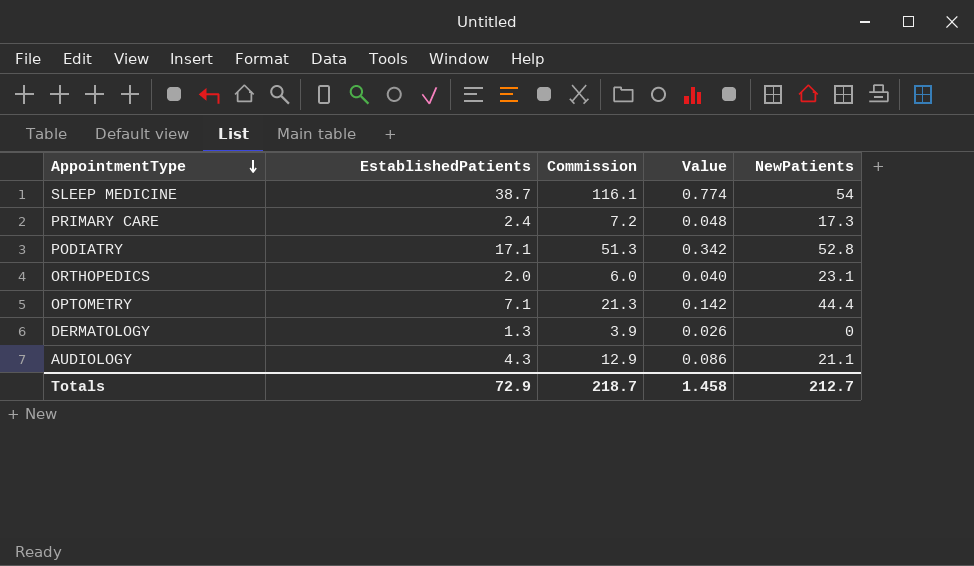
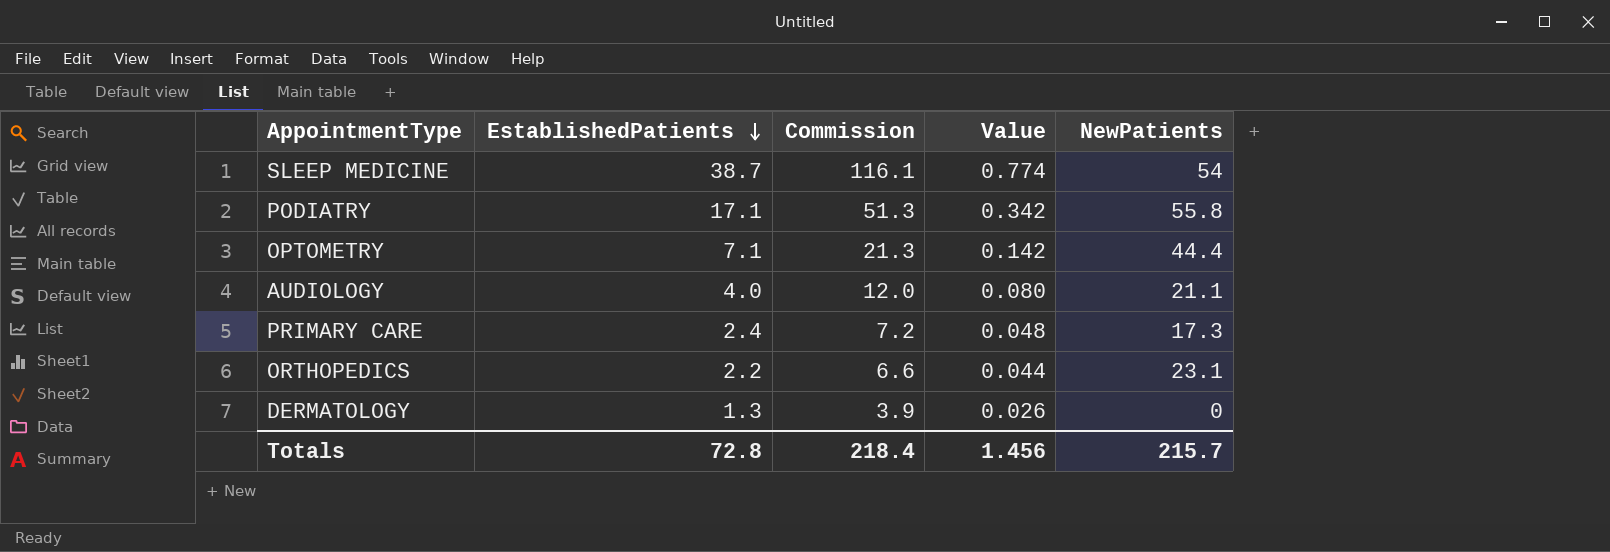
row order: AppointmentType descending -> EstablishedPatients descending
PODIATRY | NewPatients: 52.8 -> 55.8
AUDIOLOGY | EstablishedPatients: 4.3 -> 4.0
AUDIOLOGY | Commission: 12.9 -> 12.0
AUDIOLOGY | Value: 0.086 -> 0.080
ORTHOPEDICS | EstablishedPatients: 2.0 -> 2.2
ORTHOPEDICS | Commission: 6.0 -> 6.6
ORTHOPEDICS | Value: 0.040 -> 0.044
Totals | EstablishedPatients: 72.9 -> 72.8
Totals | Commission: 218.7 -> 218.4
Totals | Value: 1.458 -> 1.456
Totals | NewPatients: 212.7 -> 215.7

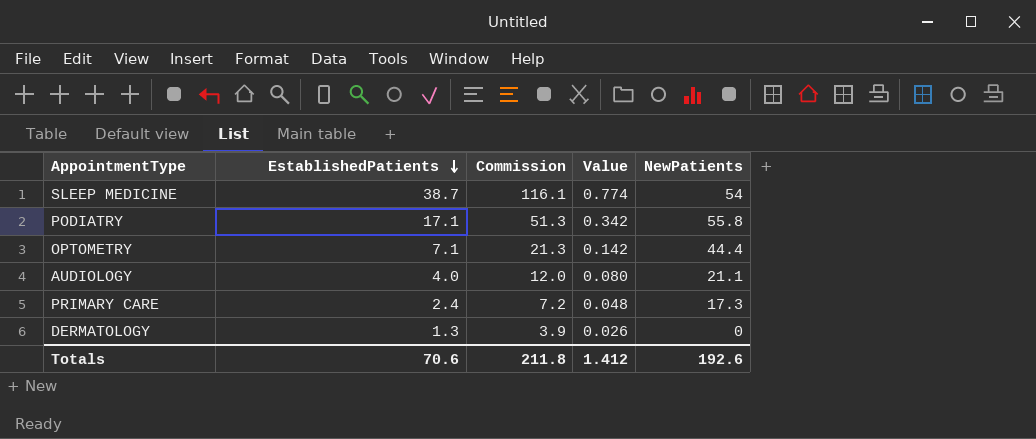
row ORTHOPEDICS: 2.2 | 6.6 | 0.044 | 23.1 -> none
Totals | EstablishedPatients: 72.8 -> 70.6
Totals | Commission: 218.4 -> 211.8
Totals | Value: 1.456 -> 1.412
Totals | NewPatients: 215.7 -> 192.6

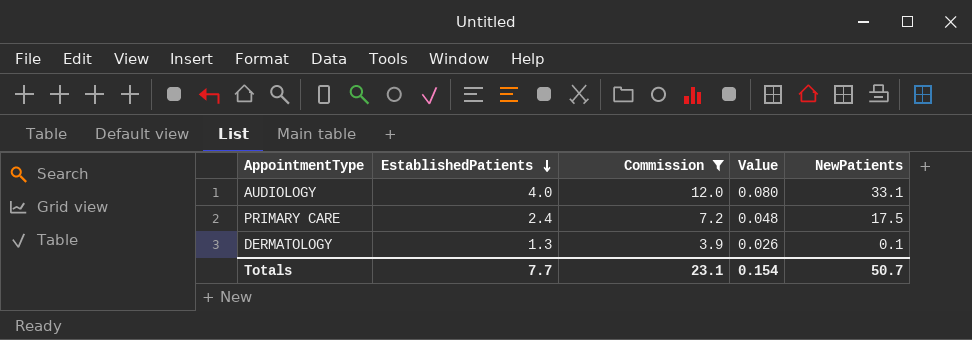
filter: none -> Commission <= 12.0
AUDIOLOGY | NewPatients: 21.1 -> 33.1
PRIMARY CARE | NewPatients: 17.3 -> 17.5
DERMATOLOGY | NewPatients: 0 -> 0.1
Totals | EstablishedPatients: 70.6 -> 7.7
Totals | Commission: 211.8 -> 23.1
Totals | Value: 1.412 -> 0.154
Totals | NewPatients: 192.6 -> 50.7

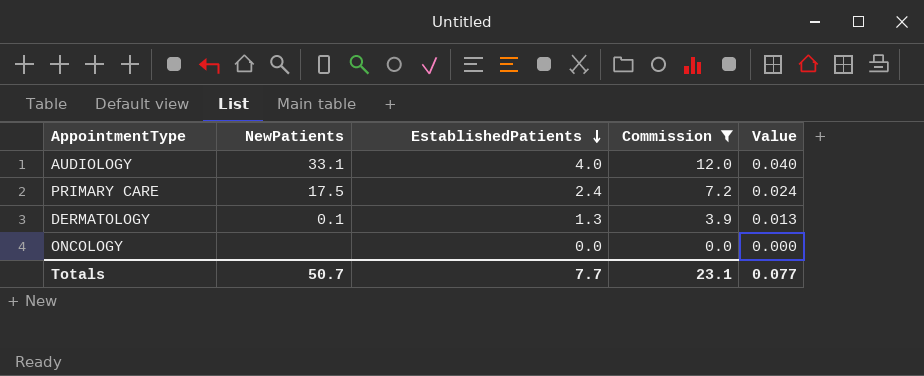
column NewPatients | position: 5 -> 2
column Value | formula: [EstablishedPatients] * 0.02 -> [EstablishedPatients] * 0.01
row ONCOLOGY: none -> none | 0.0 | 0.0 | 0.000
Totals | Value: 0.154 -> 0.077

